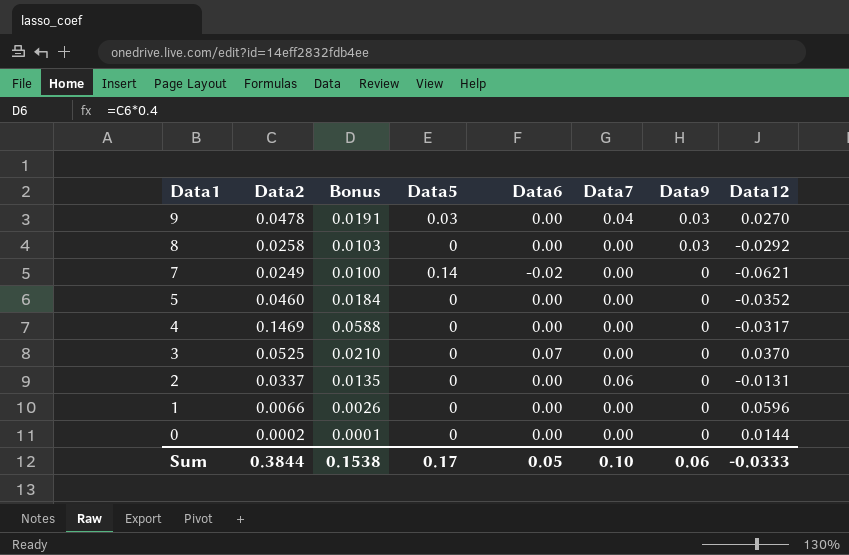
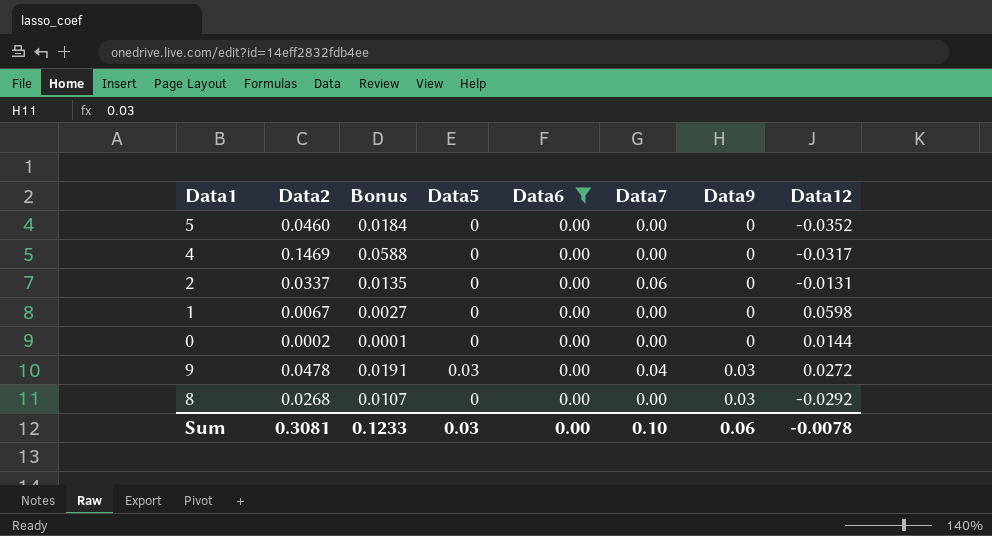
filter: none -> Data6 = 0.00
row order: Data1 descending -> Data9 ascending
1 | Data2: 0.0066 -> 0.0067
1 | Bonus: 0.0026 -> 0.0027
1 | Data12: 0.0596 -> 0.0598
9 | Data12: 0.0270 -> 0.0272
8 | Data2: 0.0258 -> 0.0268
8 | Bonus: 0.0103 -> 0.0107
Sum | Data2: 0.3844 -> 0.3081
Sum | Bonus: 0.1538 -> 0.1233
Sum | Data5: 0.17 -> 0.03
Sum | Data6: 0.05 -> 0.00
Sum | Data12: -0.0333 -> -0.0078

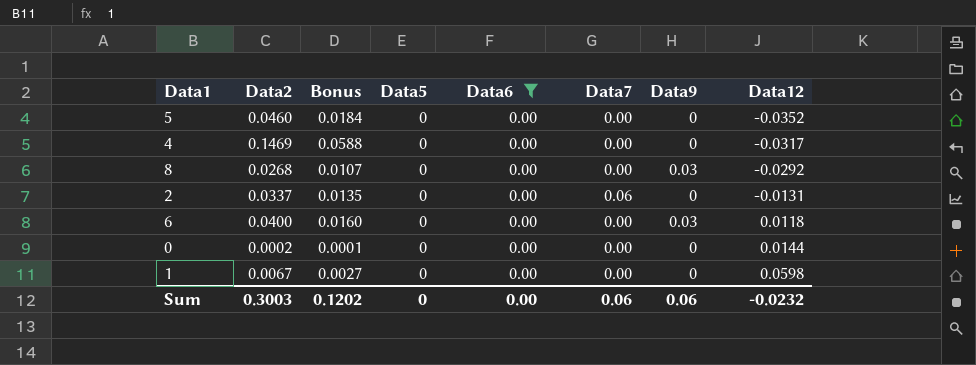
row order: Data9 ascending -> Data12 ascending
row 9: 0.0478 | 0.0191 | 0.03 | 0.00 | 0.04 | 0.03 | 0.0272 -> none
row 6: none -> 0.0400 | 0.0160 | 0 | 0.00 | 0.00 | 0.03 | 0.0118
Sum | Data2: 0.3081 -> 0.3003
Sum | Bonus: 0.1233 -> 0.1202
Sum | Data5: 0.03 -> 0
Sum | Data7: 0.10 -> 0.06
Sum | Data12: -0.0078 -> -0.0232

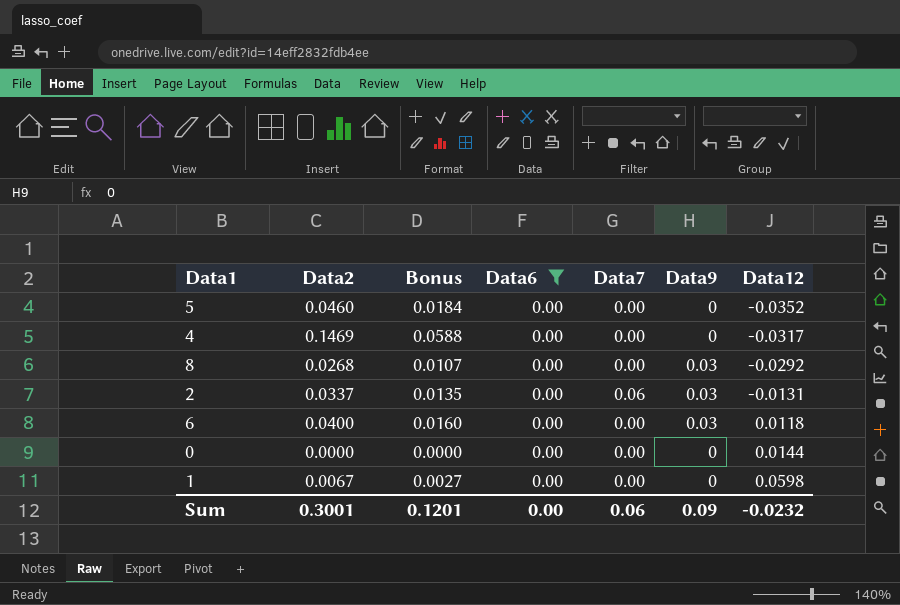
column Data5 | position: 4 -> none
2 | Data9: 0 -> 0.03
0 | Data2: 0.0002 -> 0.0000
0 | Bonus: 0.0001 -> 0.0000
Sum | Data2: 0.3003 -> 0.3001
Sum | Bonus: 0.1202 -> 0.1201
Sum | Data9: 0.06 -> 0.09

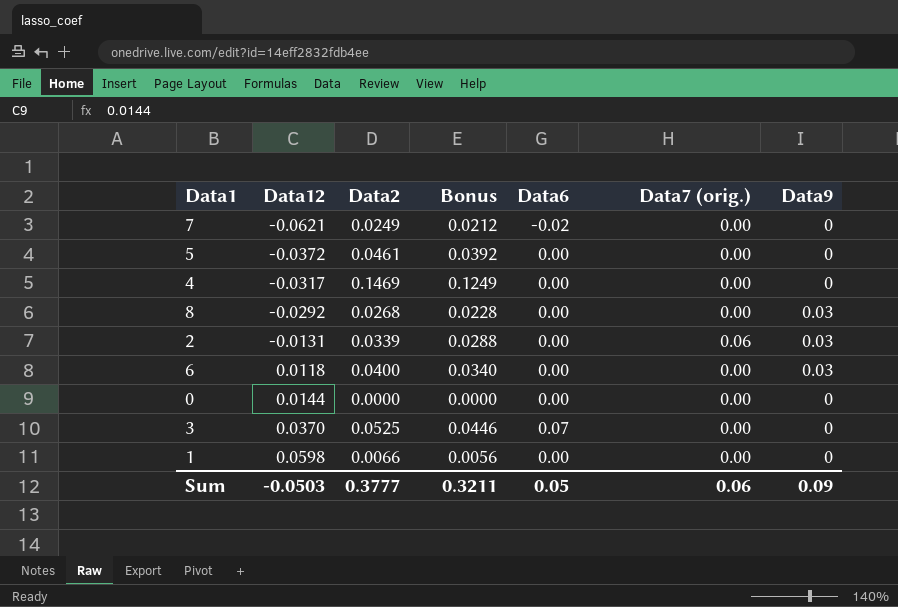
filter: Data6 = 0.00 -> none
column Data12 | position: 7 -> 2
column Bonus | formula: [Data2] * 0.4 -> [Data2] * 0.85
column name: Data7 -> Data7 (orig.)
5 | Data12: -0.0352 -> -0.0372
5 | Data2: 0.0460 -> 0.0461
2 | Data2: 0.0337 -> 0.0339
1 | Data2: 0.0067 -> 0.0066
Sum | Data12: -0.0232 -> -0.0503
Sum | Data2: 0.3001 -> 0.3777
Sum | Bonus: 0.1201 -> 0.3211
Sum | Data6: 0.00 -> 0.05

